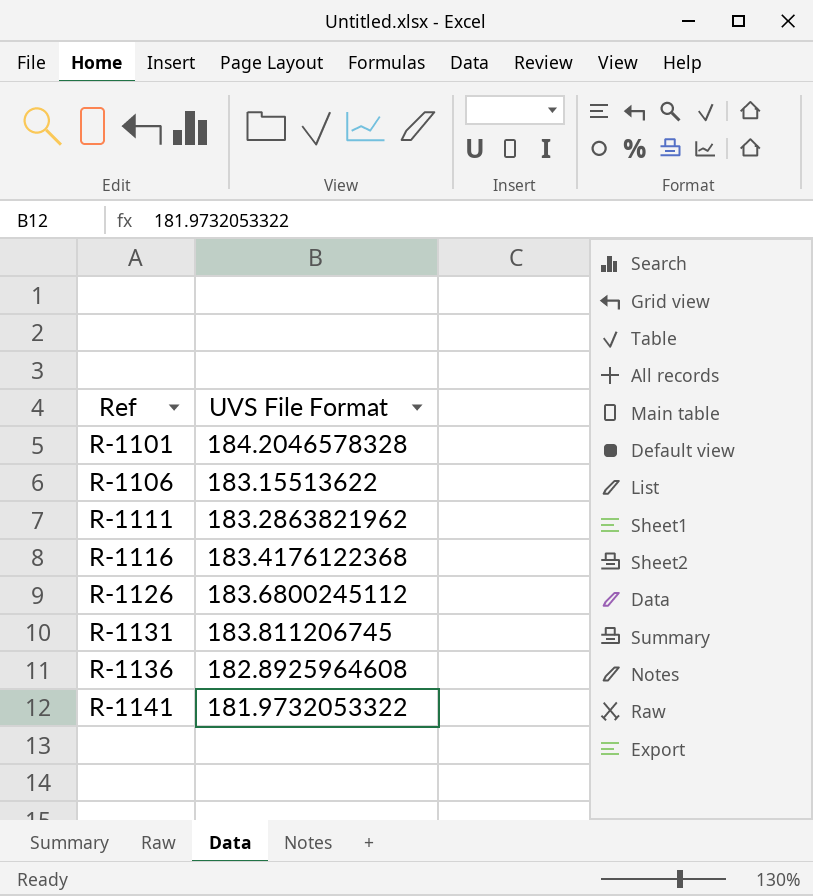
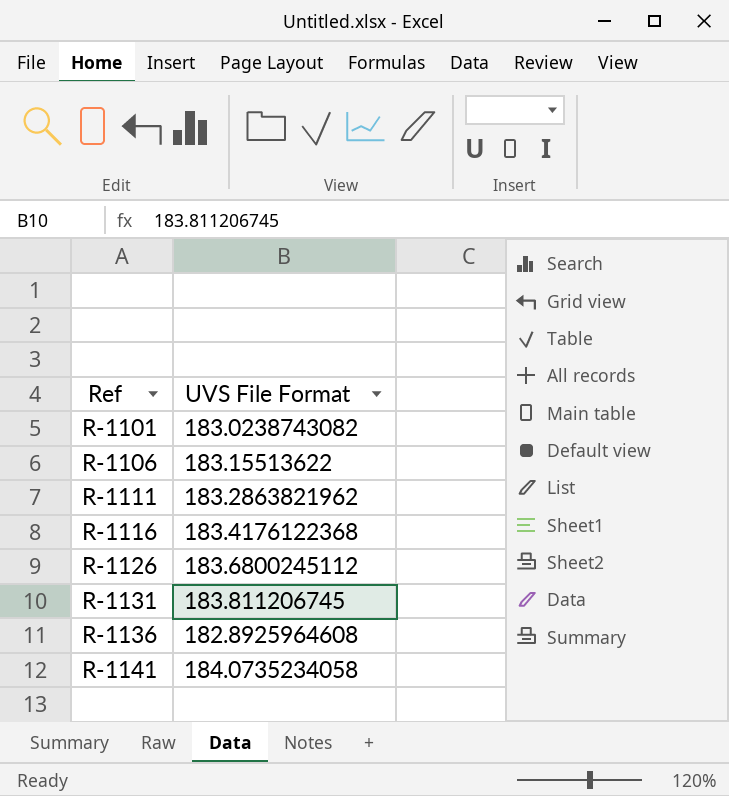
R-1101 | UVS File Format: 184.2046578328 -> 183.0238743082
R-1141 | UVS File Format: 181.9732053322 -> 184.0735234058

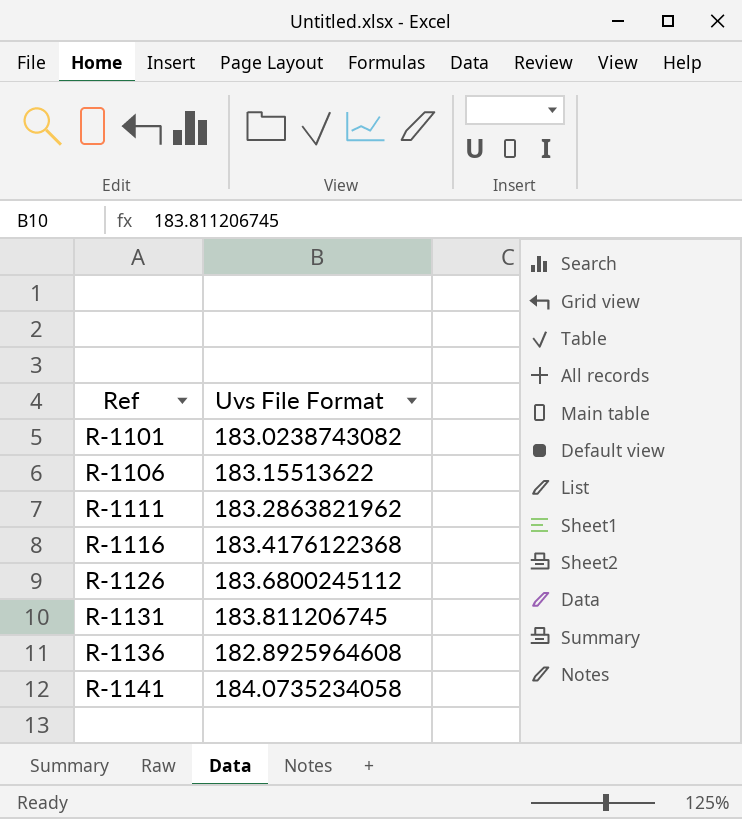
column name: UVS File Format -> Uvs File Format

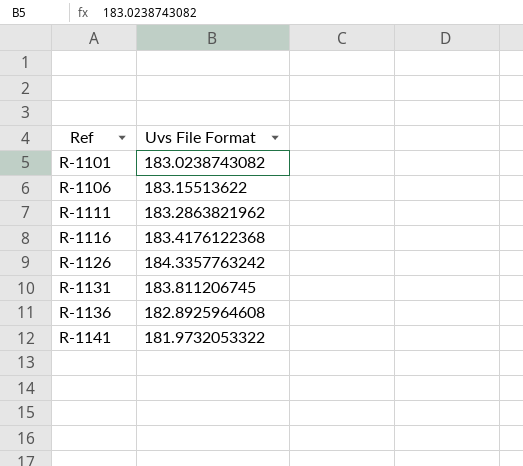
R-1126 | Uvs File Format: 183.6800245112 -> 184.3357763242
R-1141 | Uvs File Format: 184.0735234058 -> 181.9732053322

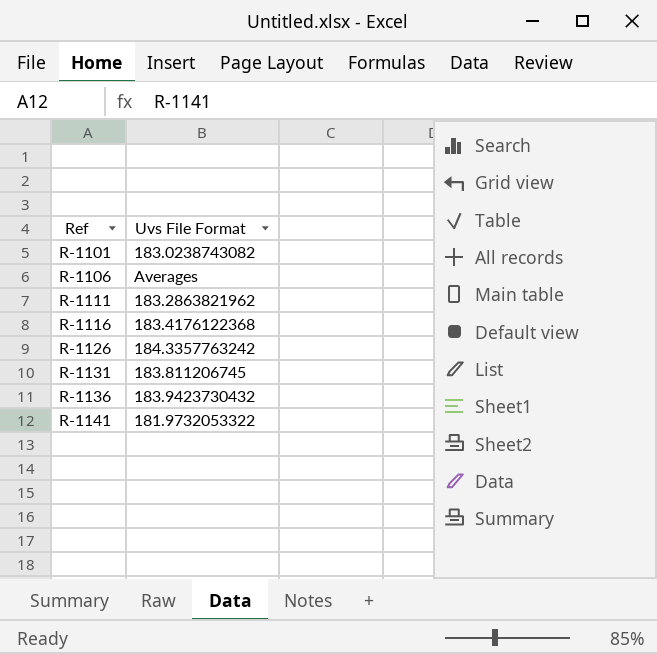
R-1106 | Uvs File Format: 183.15513622 -> Averages
R-1136 | Uvs File Format: 182.8925964608 -> 183.9423730432

